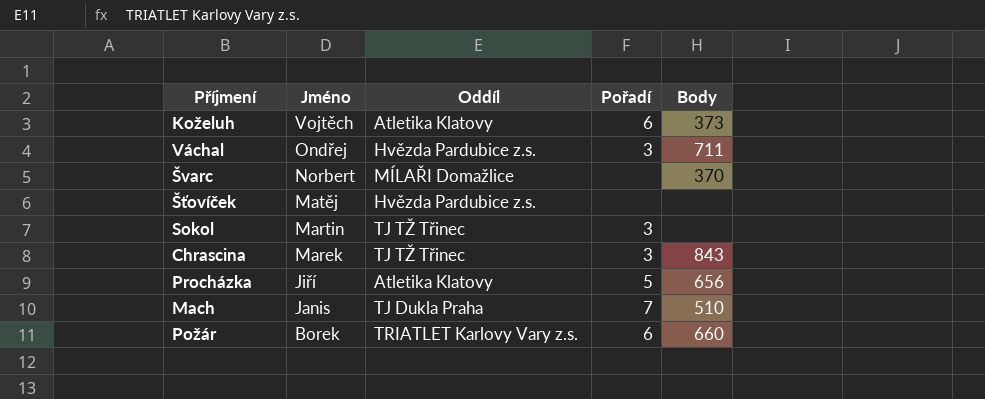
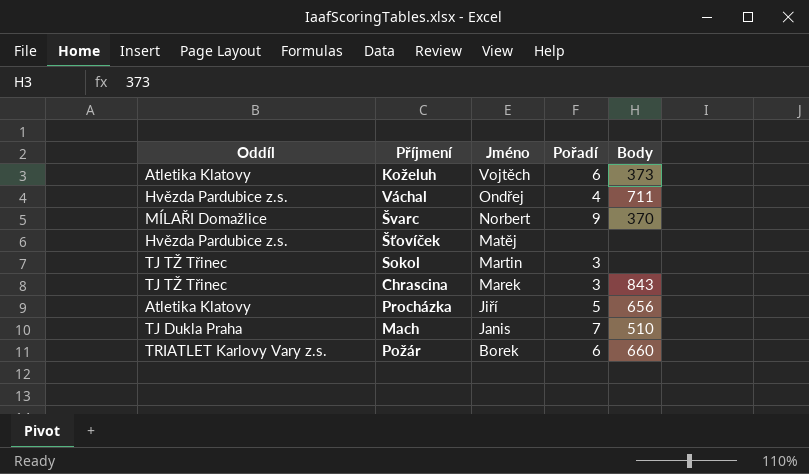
column Oddíl | position: 3 -> 1
Váchal | Pořadí: 3 -> 4
Švarc | Pořadí: none -> 9

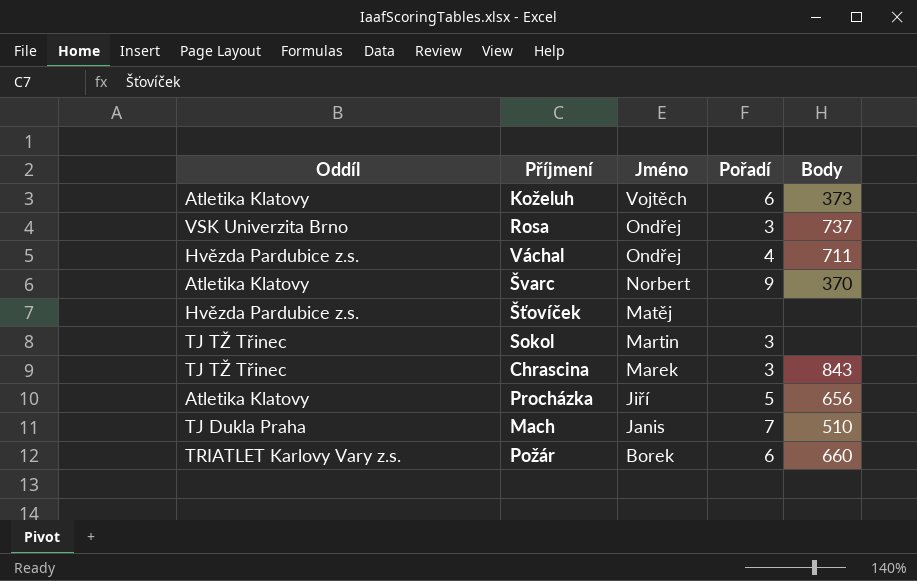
row Rosa: none -> VSK Univerzita Brno | Ondřej | 3 | 737
Švarc | Oddíl: MÍLAŘI Domažlice -> Atletika Klatovy

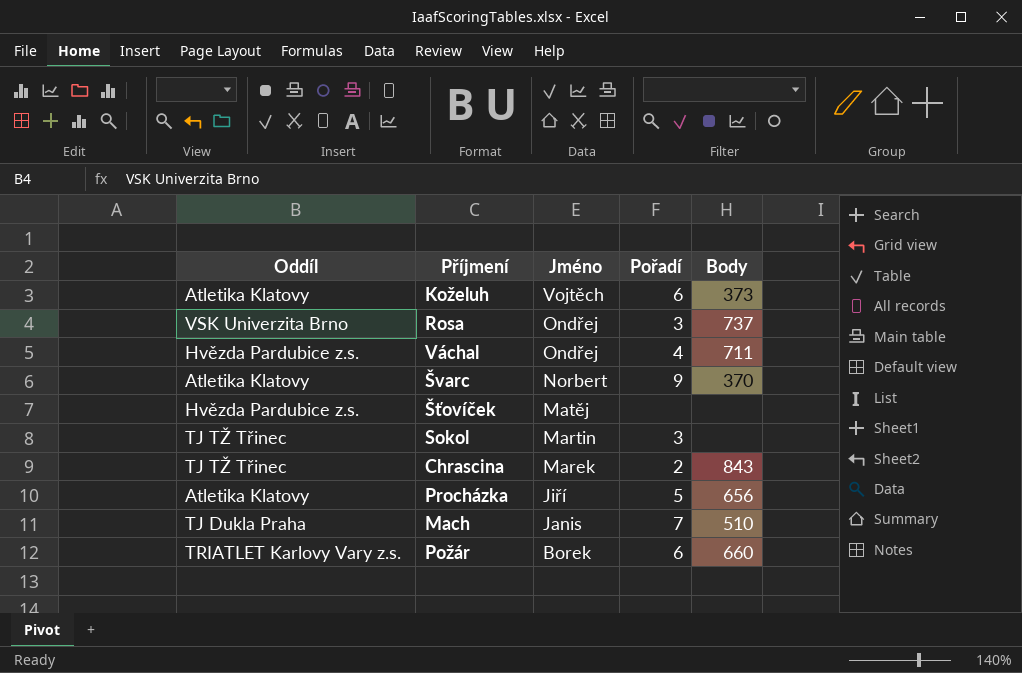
Chrascina | Pořadí: 3 -> 2

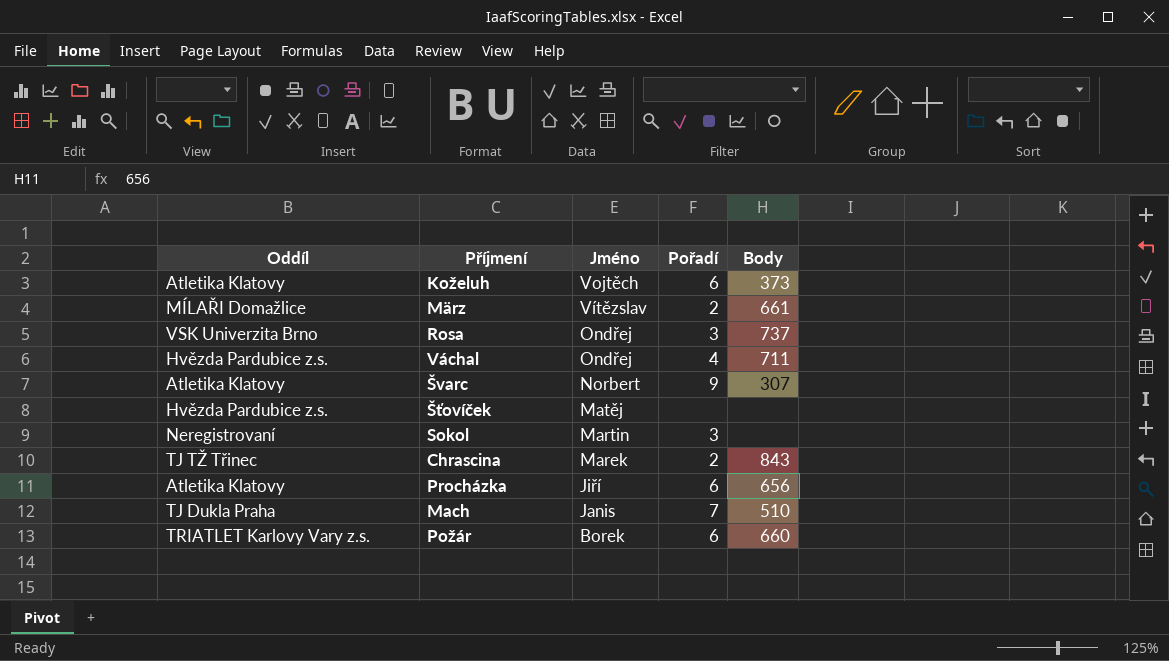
row März: none -> MÍLAŘI Domažlice | Vítězslav | 2 | 661
Švarc | Body: 370 -> 307
Sokol | Oddíl: TJ TŽ Třinec -> Neregistrovaní
Procházka | Pořadí: 5 -> 6

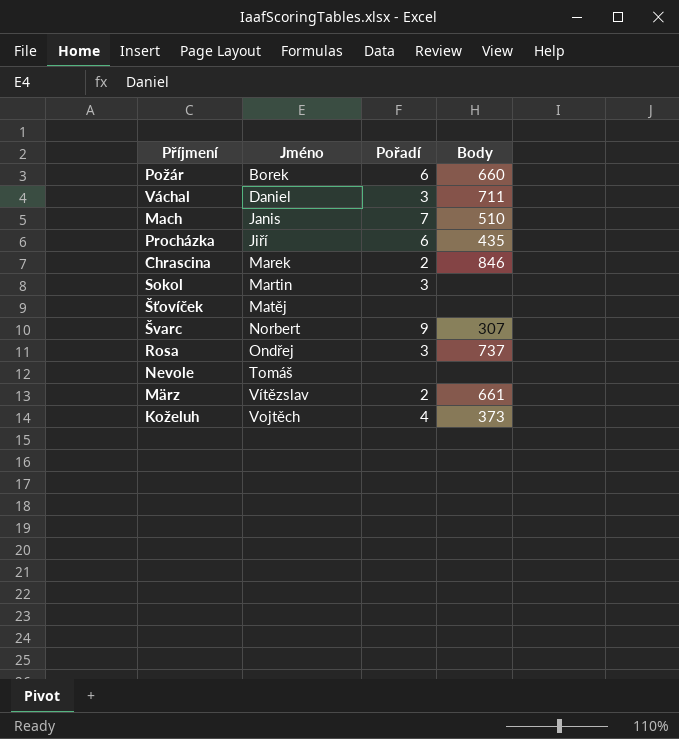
row order: Jméno descending -> Jméno ascending
column Oddíl | position: 1 -> none
Váchal | Jméno: Ondřej -> Daniel
Váchal | Pořadí: 4 -> 3
Procházka | Body: 656 -> 435
Chrascina | Body: 843 -> 846
row Nevole: none -> Tomáš | none | none
Koželuh | Pořadí: 6 -> 4

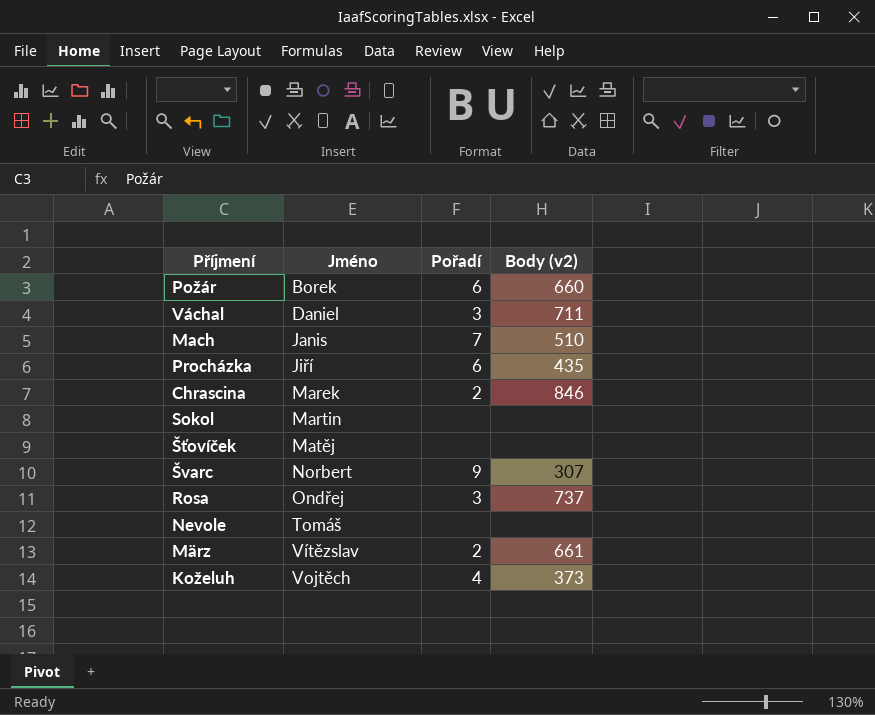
column name: Body -> Body (v2)
Sokol | Pořadí: 3 -> none

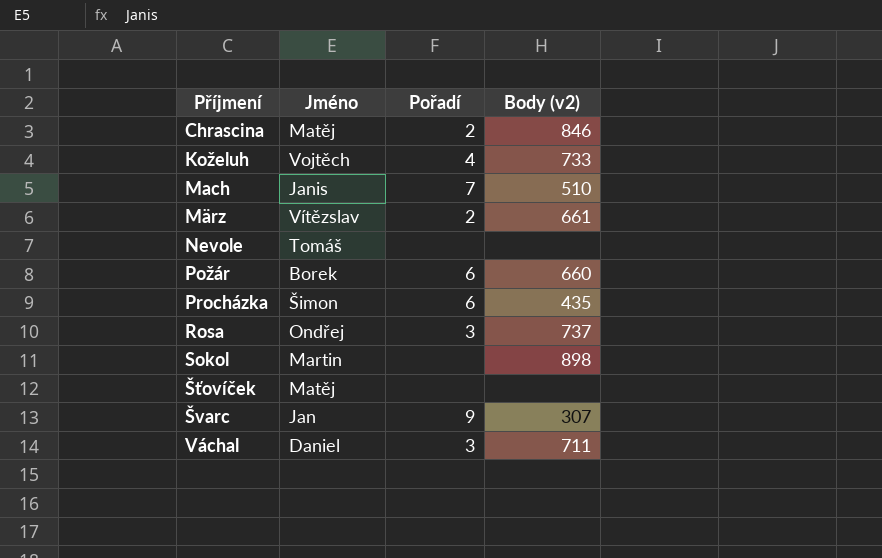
row order: Jméno ascending -> Příjmení ascending
Chrascina | Jméno: Marek -> Matěj
Koželuh | Body (v2): 373 -> 733
Procházka | Jméno: Jiří -> Šimon
Sokol | Body (v2): none -> 898
Švarc | Jméno: Norbert -> Jan

